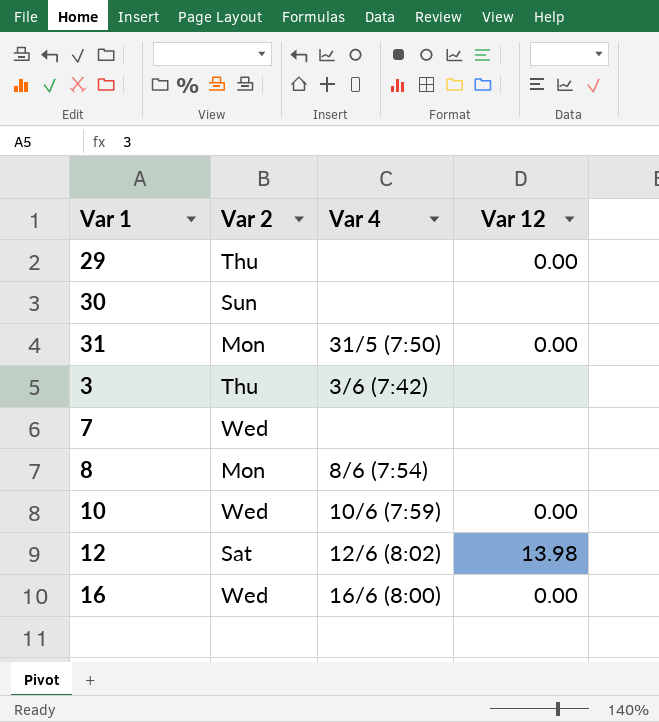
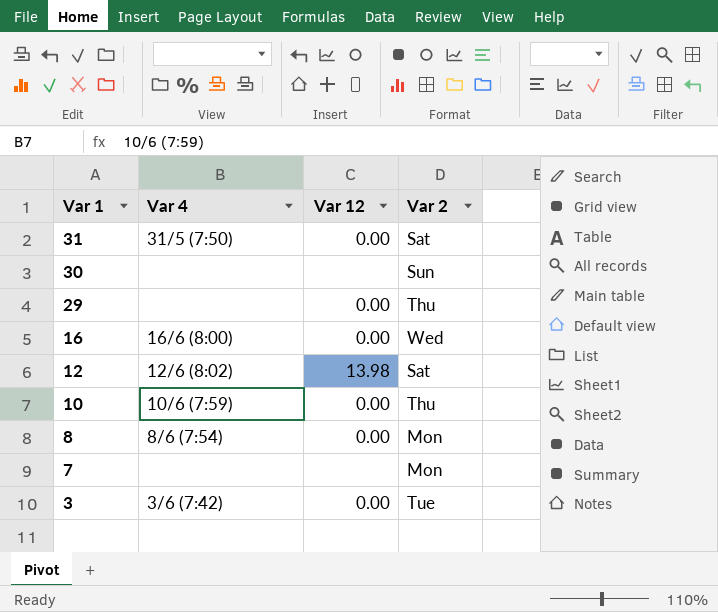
row order: none -> Var 1 descending
column Var 2 | position: 2 -> 4
31 | Var 2: Mon -> Sat
10 | Var 2: Wed -> Thu
8 | Var 12: none -> 0.00
7 | Var 2: Wed -> Mon
3 | Var 12: none -> 0.00
3 | Var 2: Thu -> Tue

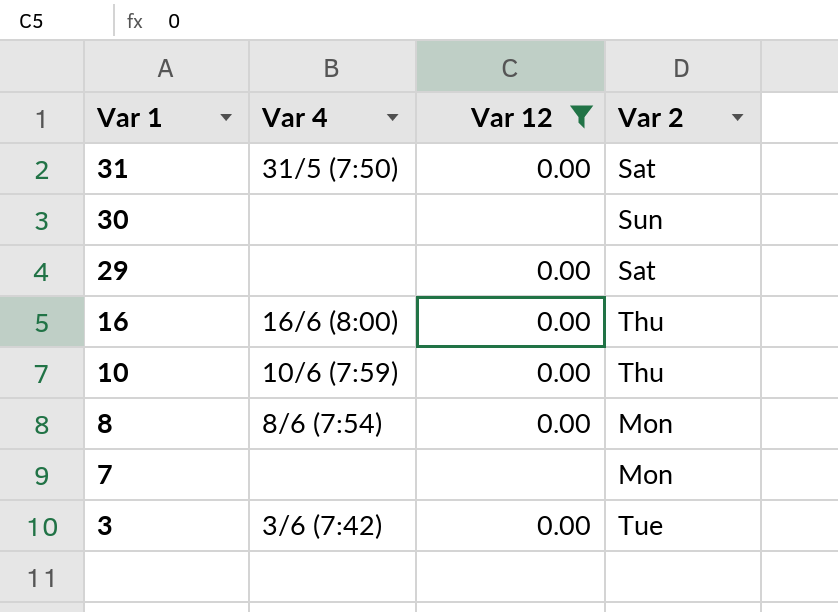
filter: none -> Var 12 != 13.98
29 | Var 2: Thu -> Sat
16 | Var 2: Wed -> Thu

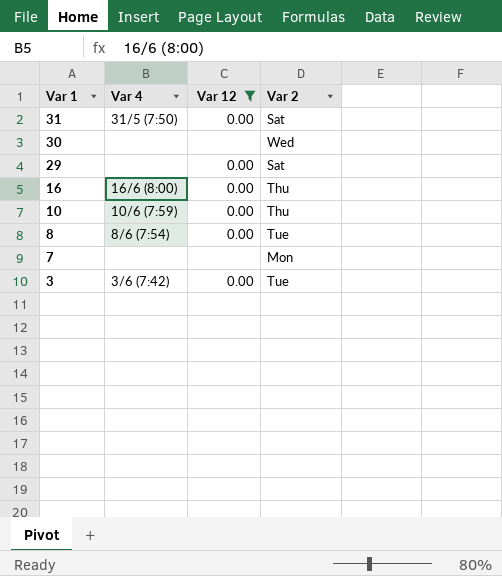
30 | Var 2: Sun -> Wed
8 | Var 2: Mon -> Tue

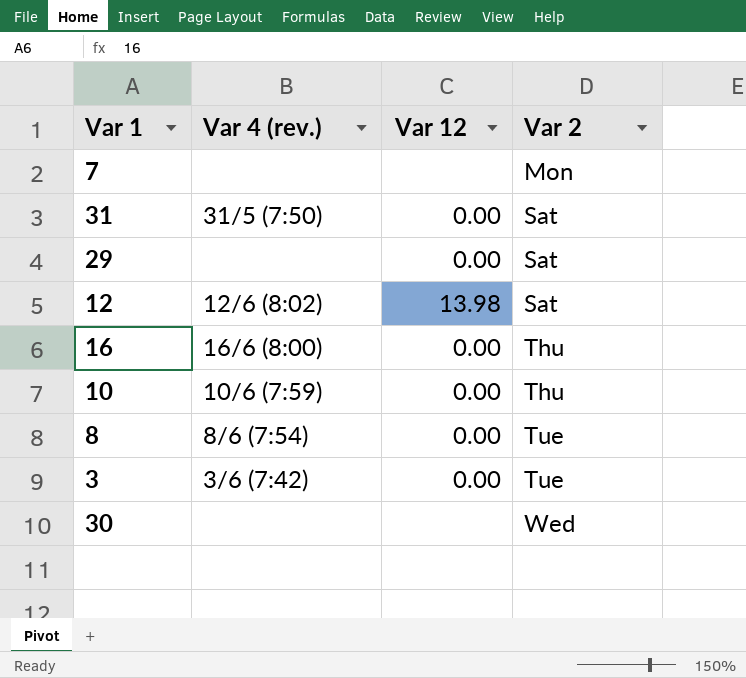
filter: Var 12 != 13.98 -> none
row order: Var 1 descending -> Var 2 ascending
column name: Var 4 -> Var 4 (rev.)

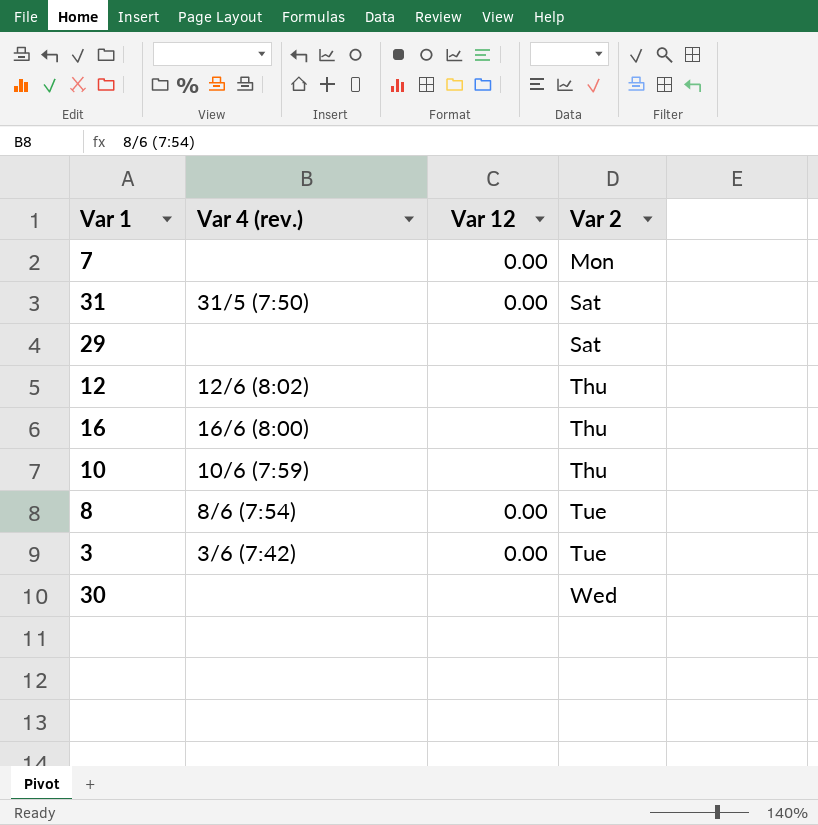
7 | Var 12: none -> 0.00
29 | Var 12: 0.00 -> none
12 | Var 12: 13.98 -> none
12 | Var 2: Sat -> Thu
16 | Var 12: 0.00 -> none
10 | Var 12: 0.00 -> none

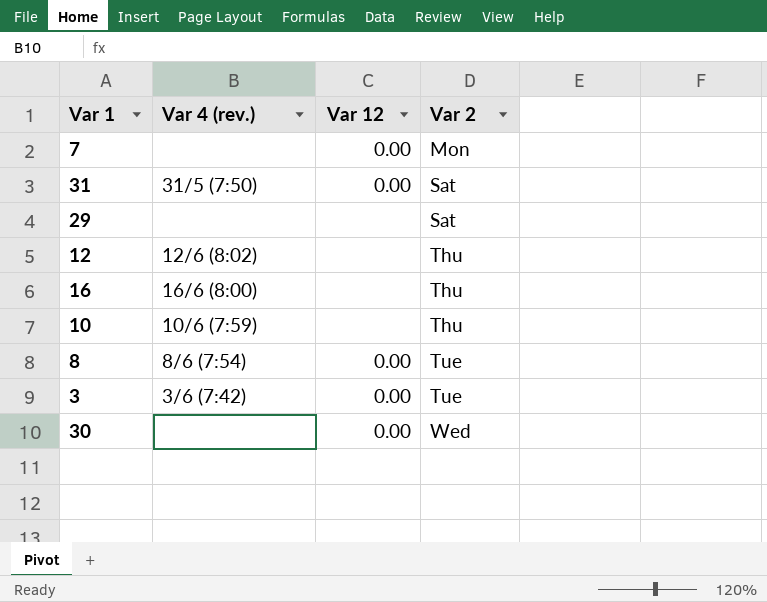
30 | Var 12: none -> 0.00

